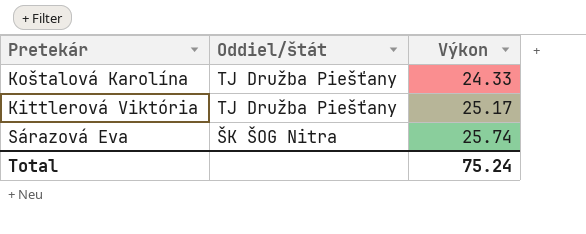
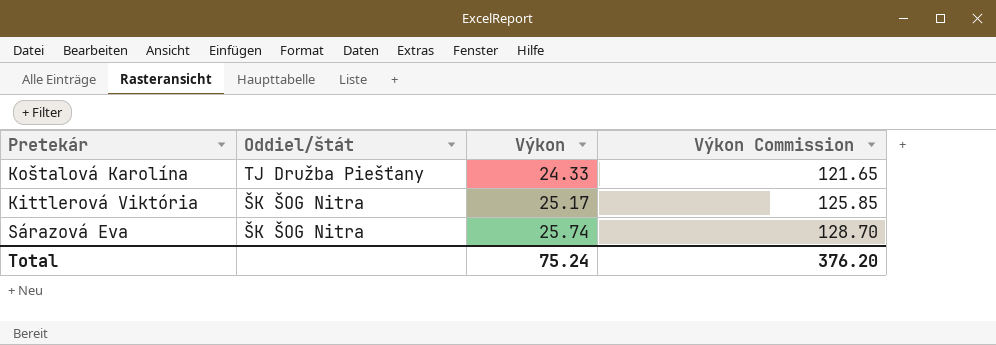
column Výkon Commission | formula: none -> [Výkon] * 5
Kittlerová Viktória | Oddiel/štát: TJ Družba Piešťany -> ŠK ŠOG Nitra

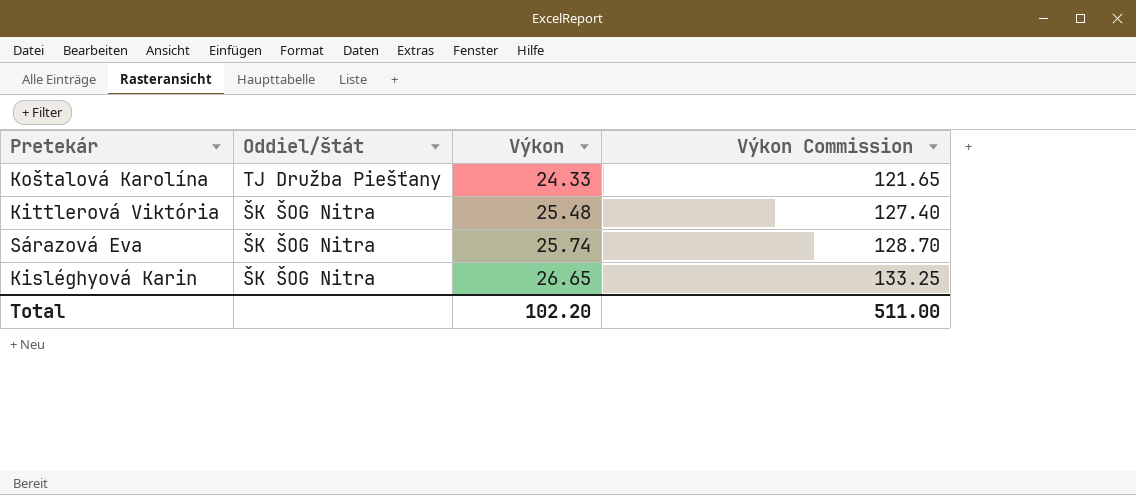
Kittlerová Viktória | Výkon: 25.17 -> 25.48
Kittlerová Viktória | Výkon Commission: 125.85 -> 127.40
row Kisléghyová Karin: none -> ŠK ŠOG Nitra | 26.65 | 133.25
Total | Výkon: 75.24 -> 102.20
Total | Výkon Commission: 376.20 -> 511.00

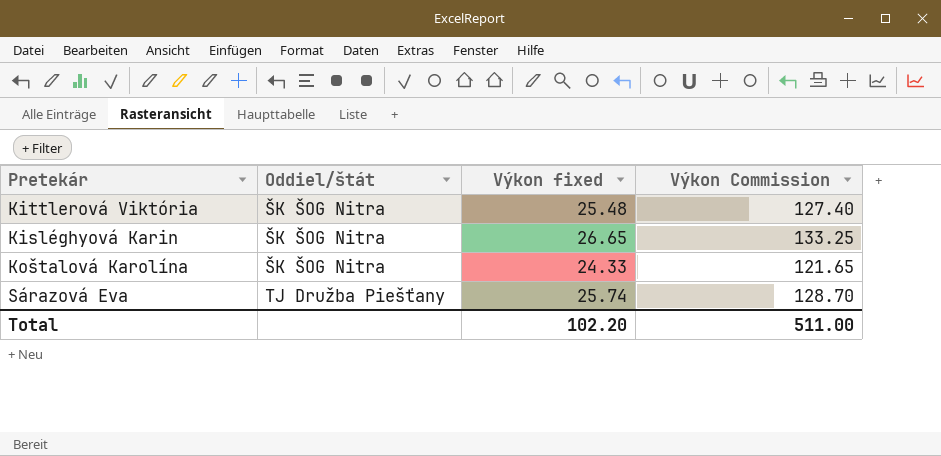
row order: Oddiel/štát descending -> Oddiel/štát ascending
column name: Výkon -> Výkon fixed
Koštalová Karolína | Oddiel/štát: TJ Družba Piešťany -> ŠK ŠOG Nitra
Sárazová Eva | Oddiel/štát: ŠK ŠOG Nitra -> TJ Družba Piešťany

